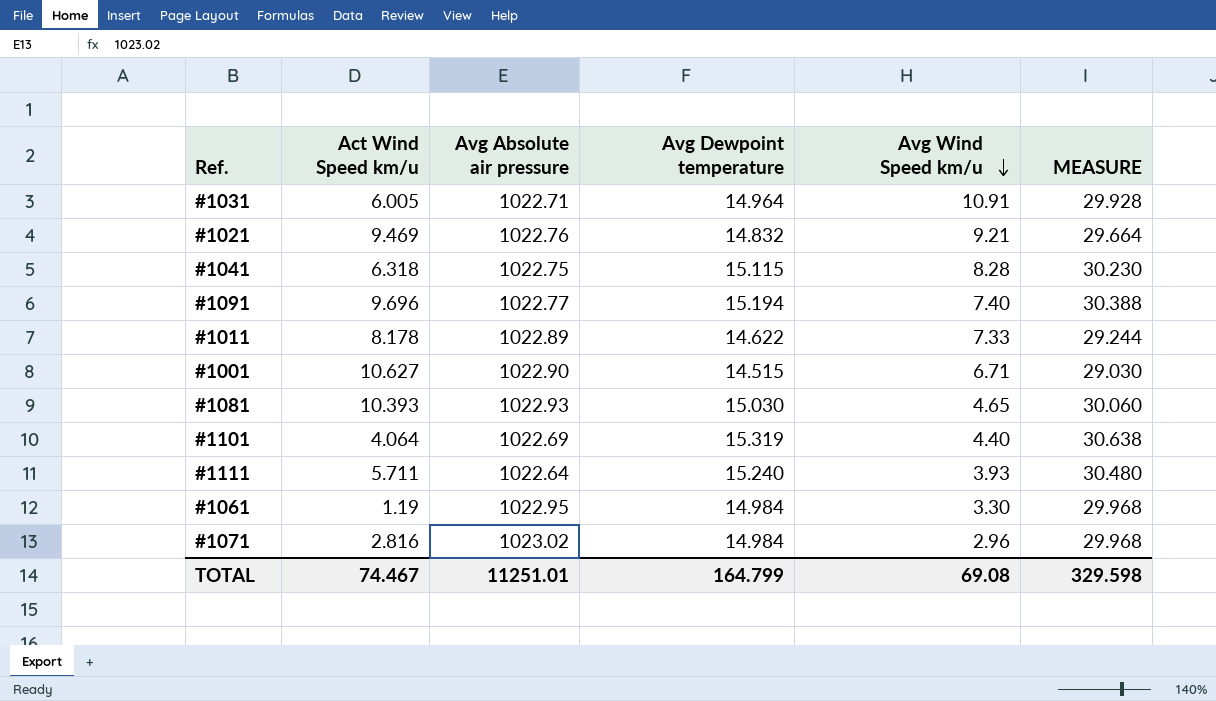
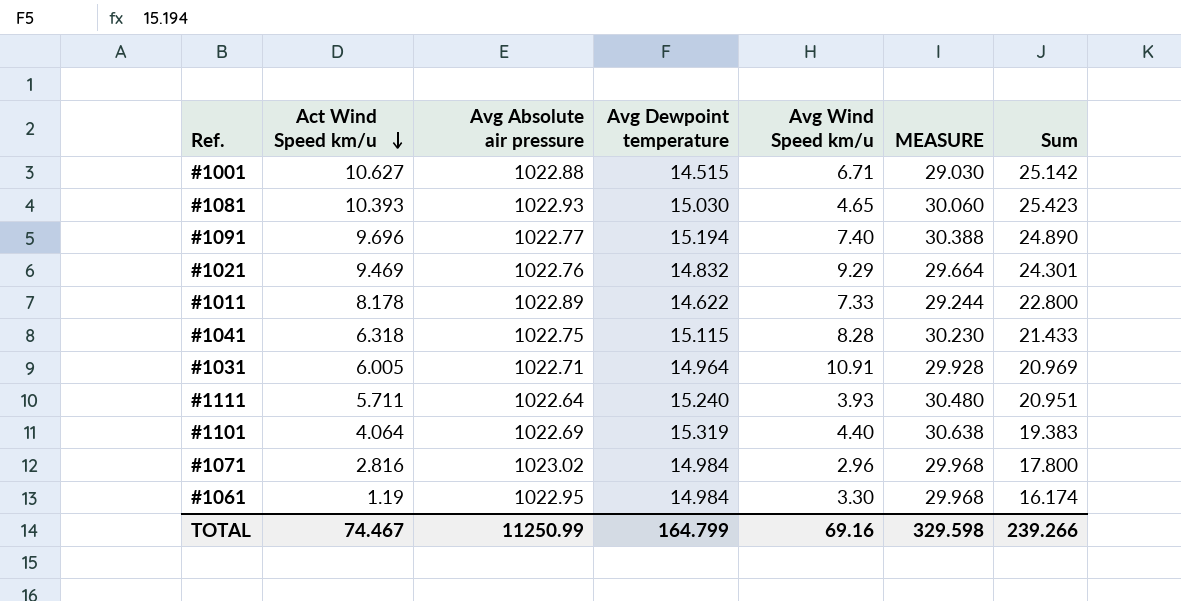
row order: Avg Wind Speed km/u descending -> Act Wind Speed km/u descending
column Sum | formula: none -> [Act Wind Speed km/u] + [Avg Dewpoint temperature]
#1001 | Avg Absolute air pressure: 1022.90 -> 1022.88
#1021 | Avg Wind Speed km/u: 9.21 -> 9.29
TOTAL | Avg Absolute air pressure: 11251.01 -> 11250.99
TOTAL | Avg Wind Speed km/u: 69.08 -> 69.16

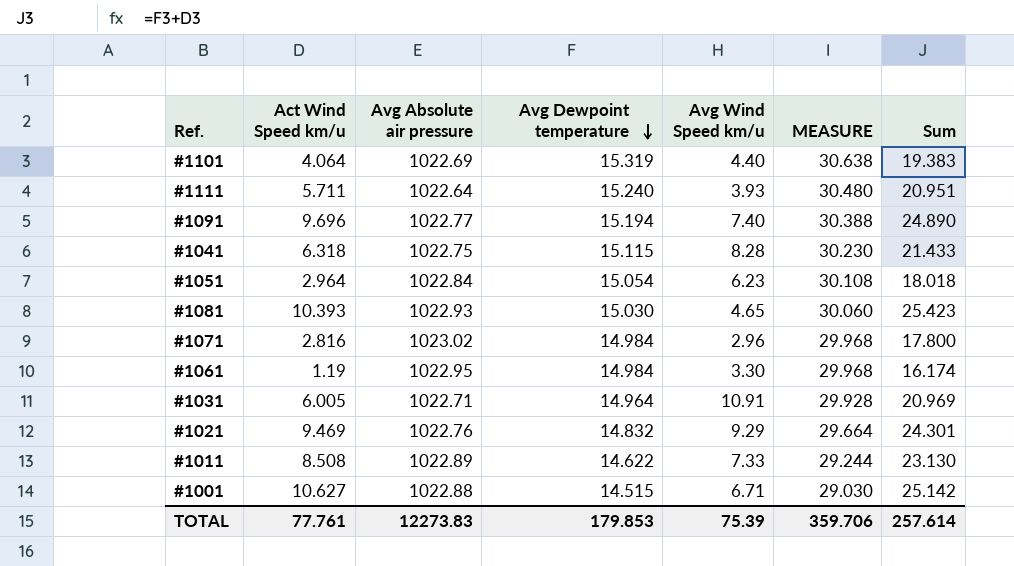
row order: Act Wind Speed km/u descending -> Avg Dewpoint temperature descending
row #1051: none -> 2.964 | 1022.84 | 15.054 | 6.23 | 30.108 | 18.018
#1011 | Act Wind Speed km/u: 8.178 -> 8.508
#1011 | Sum: 22.800 -> 23.130
TOTAL | Act Wind Speed km/u: 74.467 -> 77.761
TOTAL | Avg Absolute air pressure: 11250.99 -> 12273.83
TOTAL | Avg Dewpoint temperature: 164.799 -> 179.853
TOTAL | Avg Wind Speed km/u: 69.16 -> 75.39
TOTAL | MEASURE: 329.598 -> 359.706
TOTAL | Sum: 239.266 -> 257.614

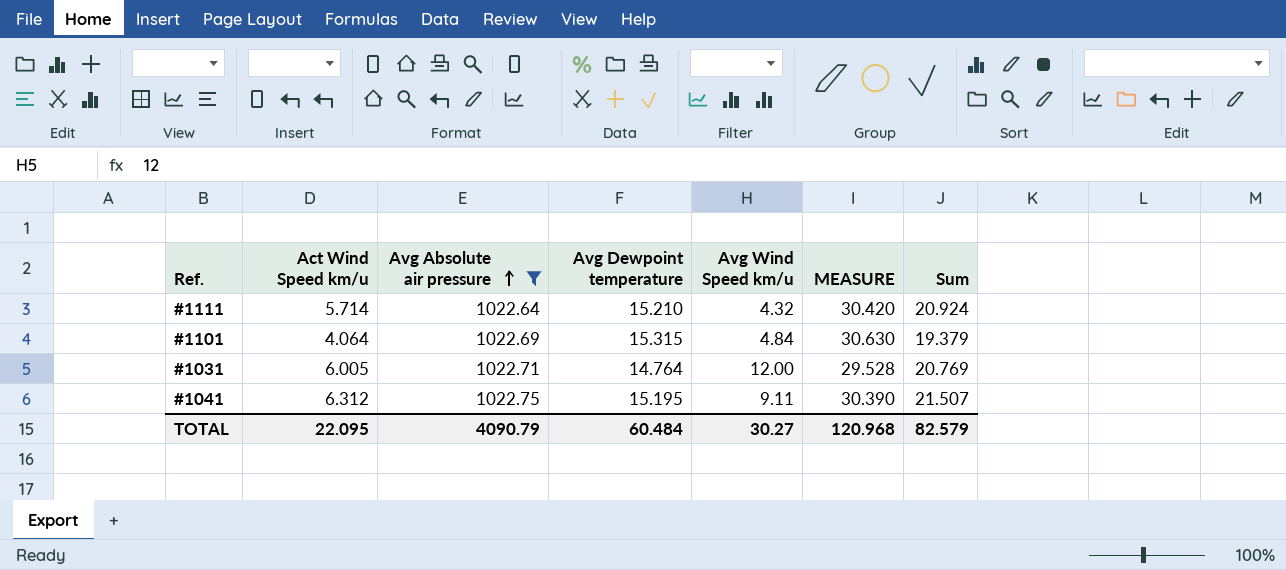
filter: none -> Avg Absolute air pressure <= 1022.75
row order: Avg Dewpoint temperature descending -> Avg Absolute air pressure ascending
#1111 | Act Wind Speed km/u: 5.711 -> 5.714
#1111 | Avg Dewpoint temperature: 15.240 -> 15.210
#1111 | Avg Wind Speed km/u: 3.93 -> 4.32
#1111 | MEASURE: 30.480 -> 30.420
#1111 | Sum: 20.951 -> 20.924
#1101 | Avg Dewpoint temperature: 15.319 -> 15.315
#1101 | Avg Wind Speed km/u: 4.40 -> 4.84
#1101 | MEASURE: 30.638 -> 30.630
#1101 | Sum: 19.383 -> 19.379
#1031 | Avg Dewpoint temperature: 14.964 -> 14.764
#1031 | Avg Wind Speed km/u: 10.91 -> 12.00
#1031 | MEASURE: 29.928 -> 29.528
#1031 | Sum: 20.969 -> 20.769
#1041 | Act Wind Speed km/u: 6.318 -> 6.312
#1041 | Avg Dewpoint temperature: 15.115 -> 15.195
#1041 | Avg Wind Speed km/u: 8.28 -> 9.11
#1041 | MEASURE: 30.230 -> 30.390
#1041 | Sum: 21.433 -> 21.507
TOTAL | Act Wind Speed km/u: 77.761 -> 22.095
TOTAL | Avg Absolute air pressure: 12273.83 -> 4090.79
TOTAL | Avg Dewpoint temperature: 179.853 -> 60.484
TOTAL | Avg Wind Speed km/u: 75.39 -> 30.27
TOTAL | MEASURE: 359.706 -> 120.968
TOTAL | Sum: 257.614 -> 82.579

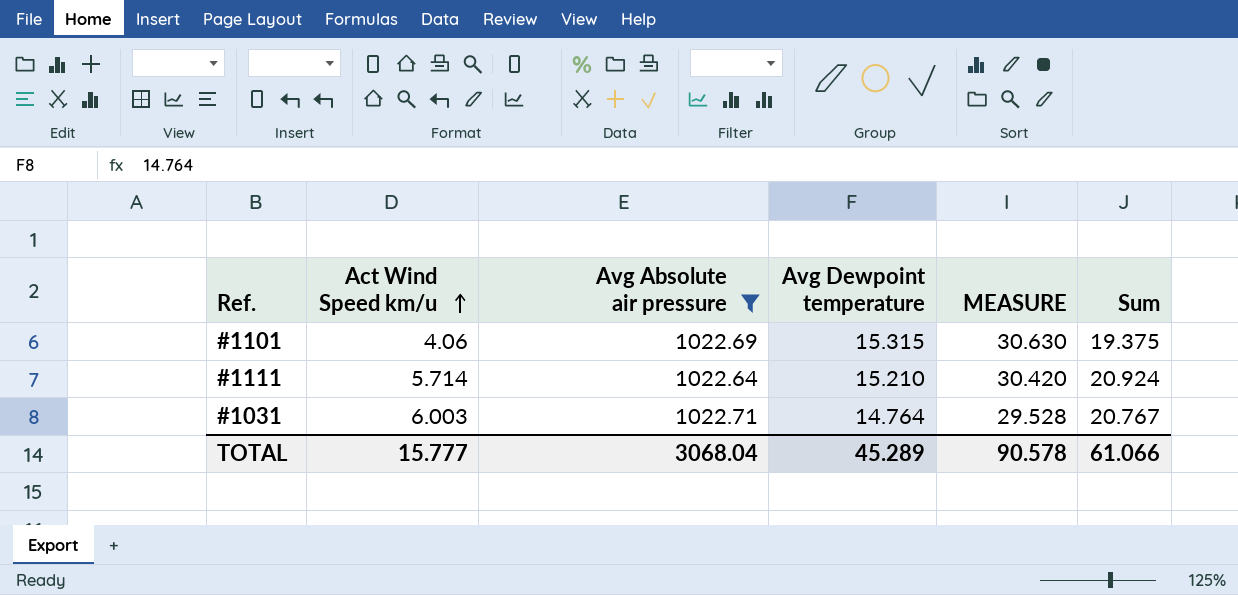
row order: Avg Absolute air pressure ascending -> Act Wind Speed km/u ascending
column Avg Wind Speed km/u | position: 5 -> none
row #1041: 6.312 | 1022.75 | 15.195 | 9.11 | 30.390 | 21.507 -> none
#1101 | Act Wind Speed km/u: 4.064 -> 4.06
#1101 | Sum: 19.379 -> 19.375
#1031 | Act Wind Speed km/u: 6.005 -> 6.003
#1031 | Sum: 20.769 -> 20.767
TOTAL | Act Wind Speed km/u: 22.095 -> 15.777
TOTAL | Avg Absolute air pressure: 4090.79 -> 3068.04
TOTAL | Avg Dewpoint temperature: 60.484 -> 45.289
TOTAL | MEASURE: 120.968 -> 90.578
TOTAL | Sum: 82.579 -> 61.066

